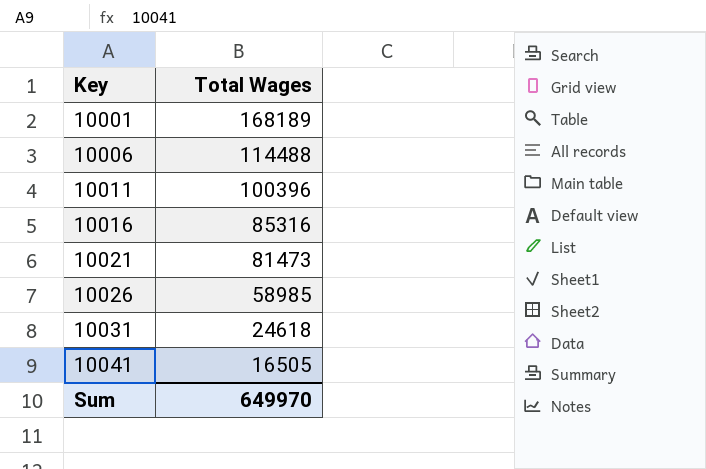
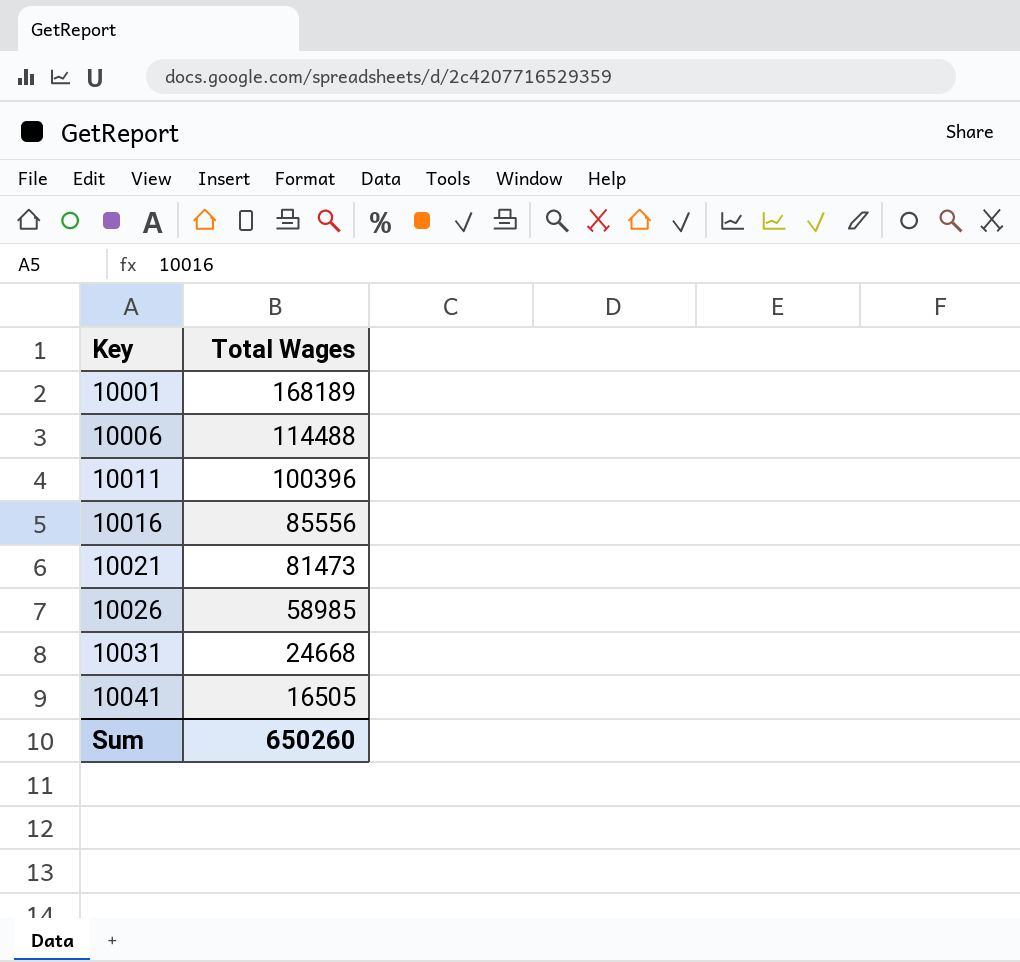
10016 | Total Wages: 85316 -> 85556
10031 | Total Wages: 24618 -> 24668
Sum | Total Wages: 649970 -> 650260

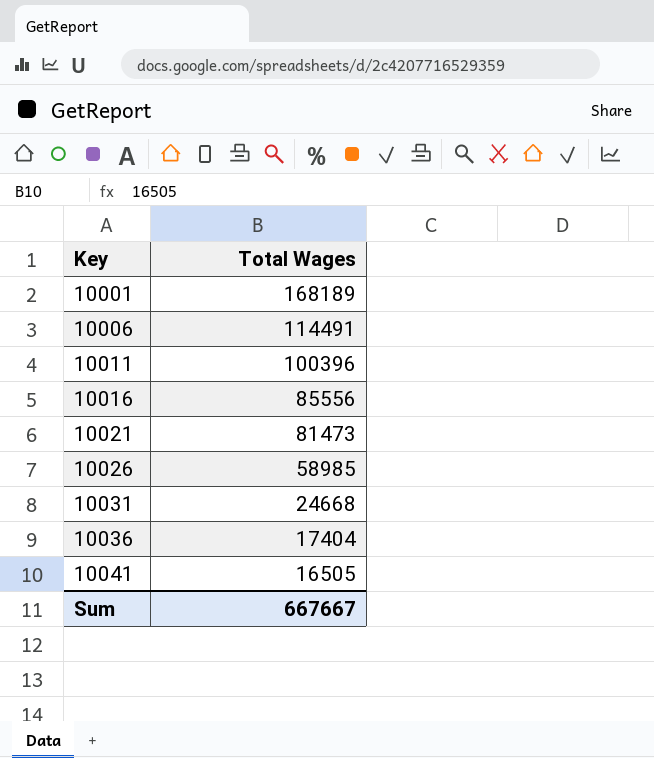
10006 | Total Wages: 114488 -> 114491
row 10036: none -> 17404
Sum | Total Wages: 650260 -> 667667

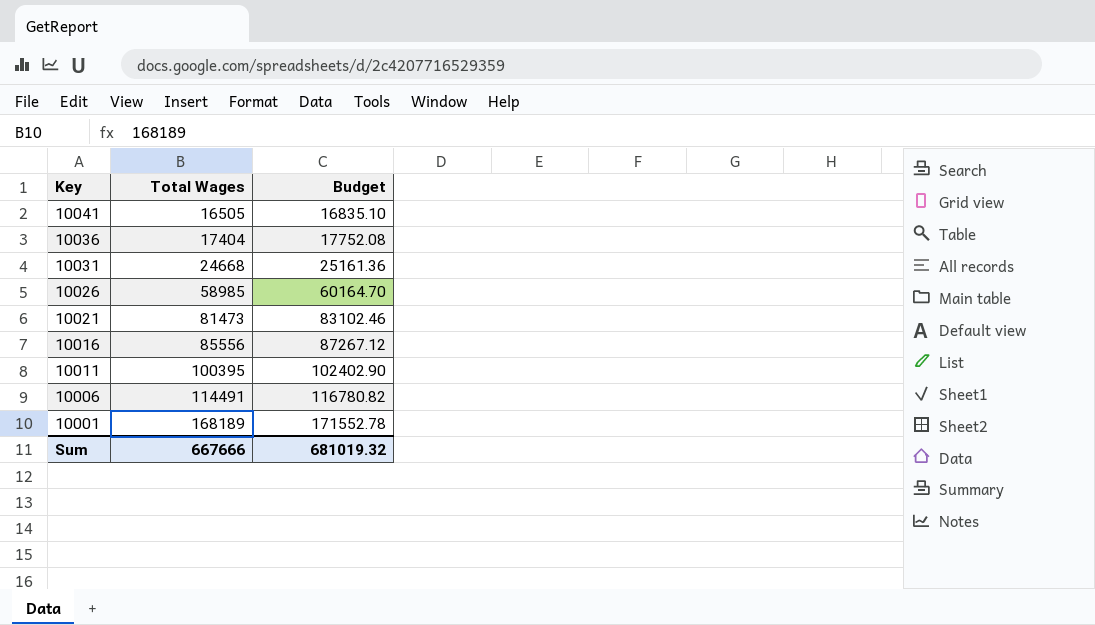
row order: Key ascending -> Key descending
column Budget | formula: none -> [Total Wages] * 1.02
10011 | Total Wages: 100396 -> 100395
Sum | Total Wages: 667667 -> 667666

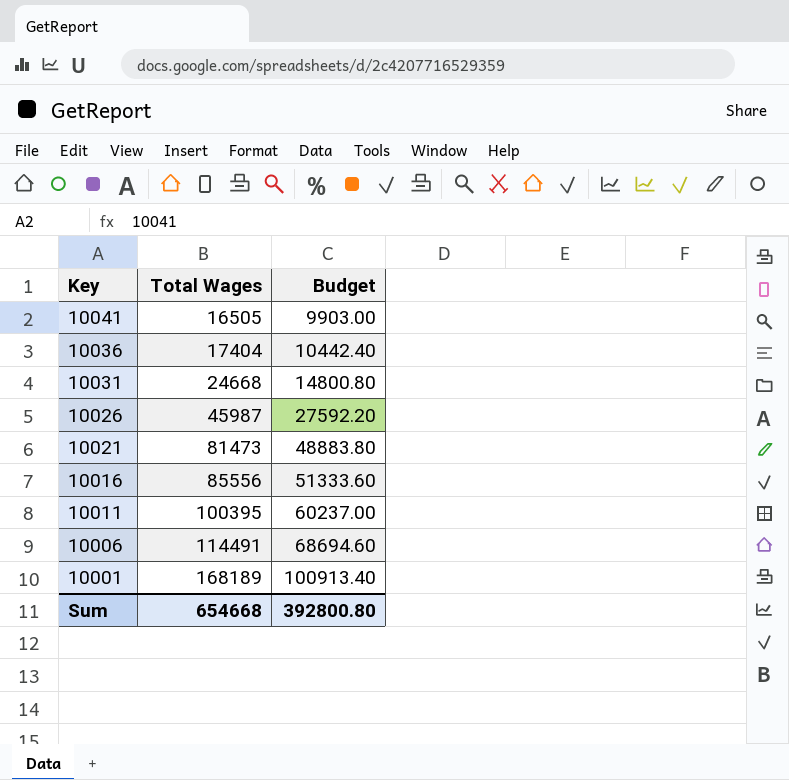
column Budget | formula: [Total Wages] * 1.02 -> [Total Wages] * 0.6
10026 | Total Wages: 58985 -> 45987
Sum | Total Wages: 667666 -> 654668
Sum | Budget: 681019.32 -> 392800.80

